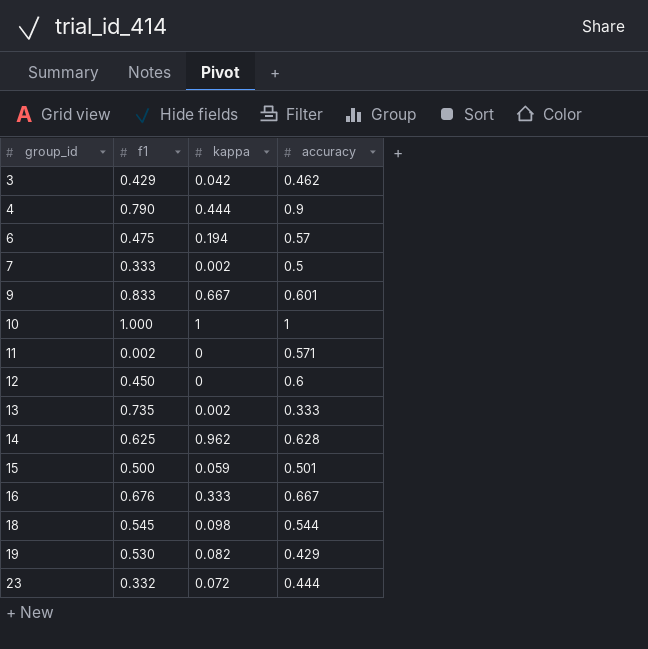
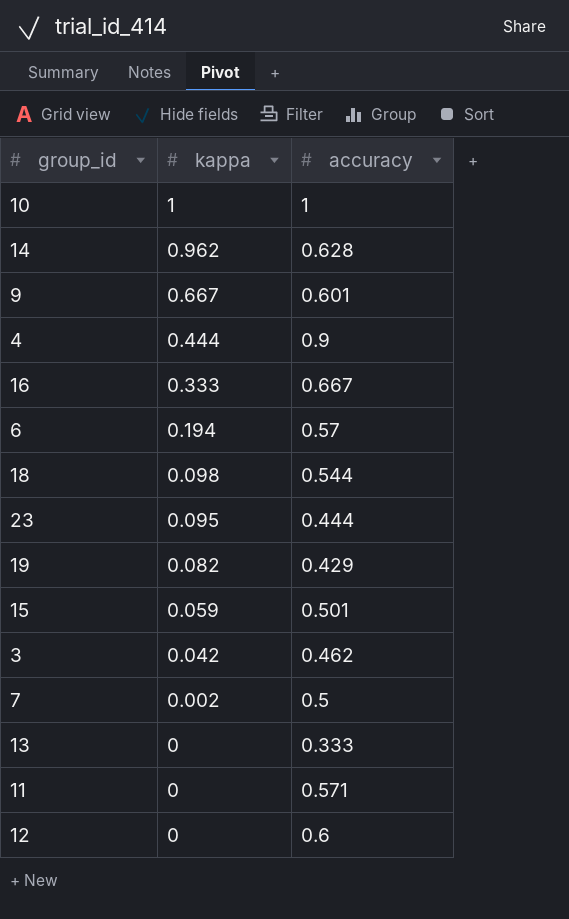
row order: group_id ascending -> kappa descending
column f1 | position: 2 -> none
23 | kappa: 0.072 -> 0.095
13 | kappa: 0.002 -> 0

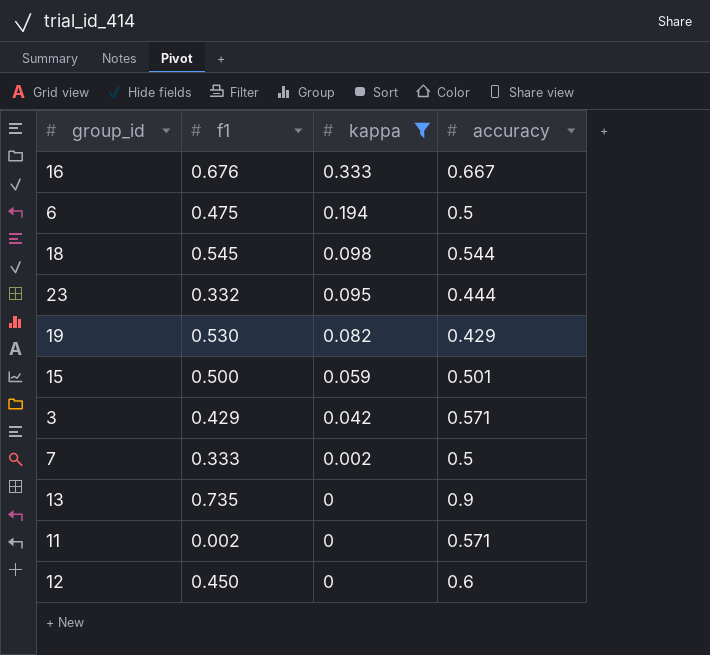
filter: none -> kappa <= 0.333
column f1 | position: none -> 2
6 | accuracy: 0.57 -> 0.5
3 | accuracy: 0.462 -> 0.571
13 | accuracy: 0.333 -> 0.9

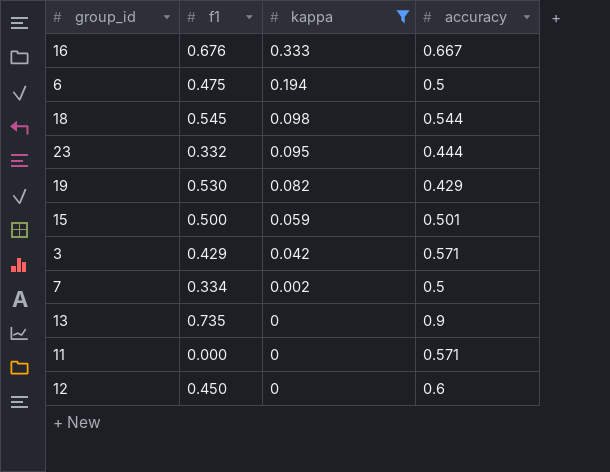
7 | f1: 0.333 -> 0.334
11 | f1: 0.002 -> 0.000

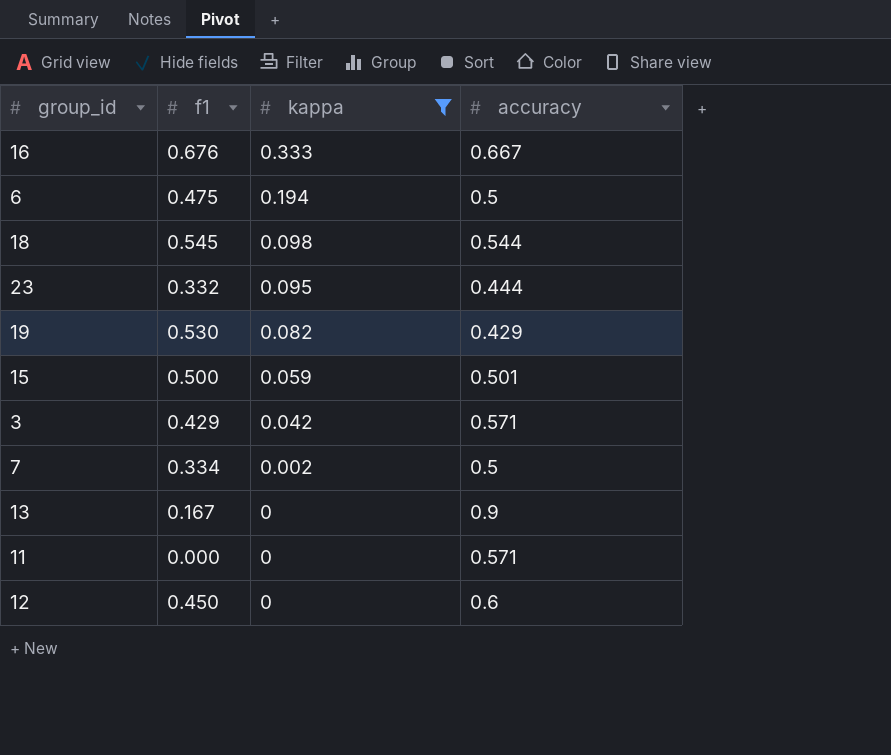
13 | f1: 0.735 -> 0.167

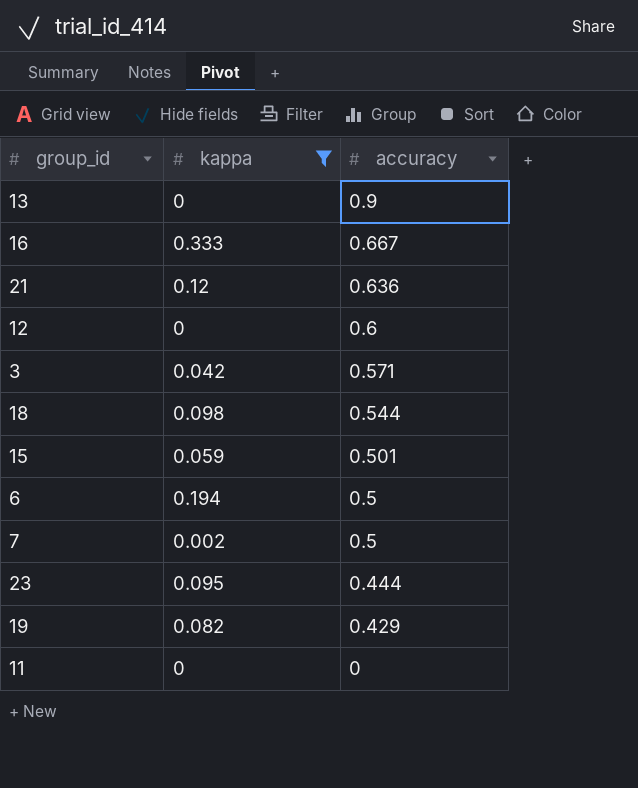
row order: kappa descending -> accuracy descending
column f1 | position: 2 -> none
row 21: none -> 0.12 | 0.636
11 | accuracy: 0.571 -> 0

